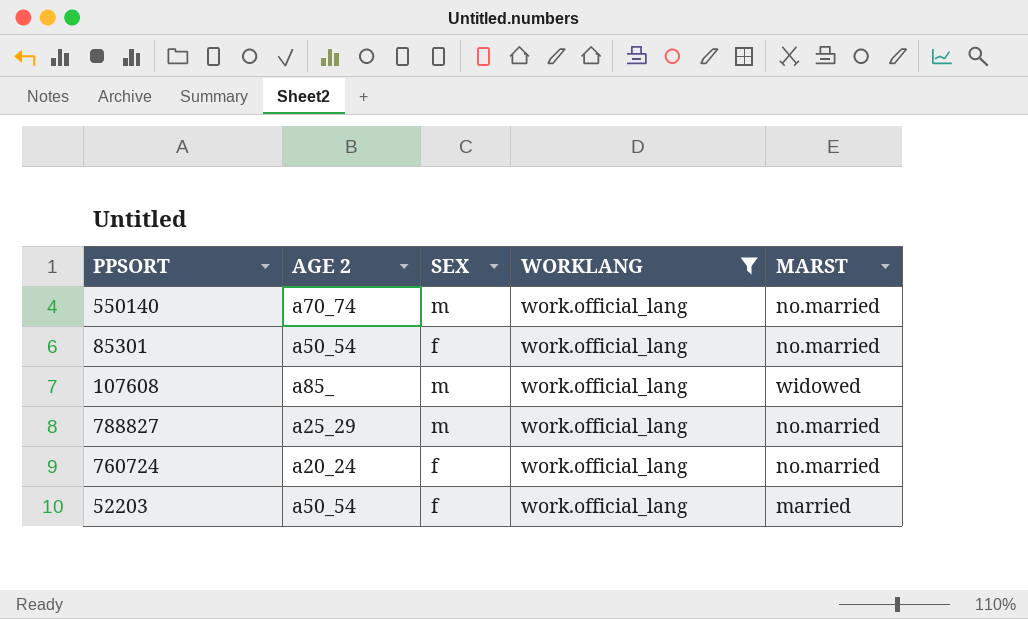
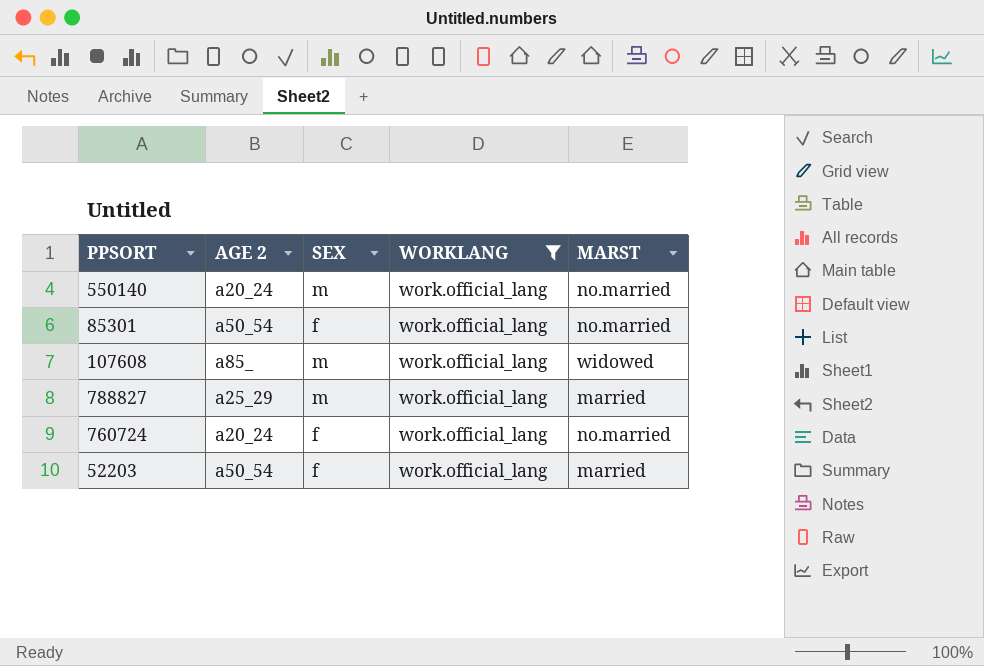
550140 | AGE 2: a70_74 -> a20_24
788827 | MARST: no.married -> married

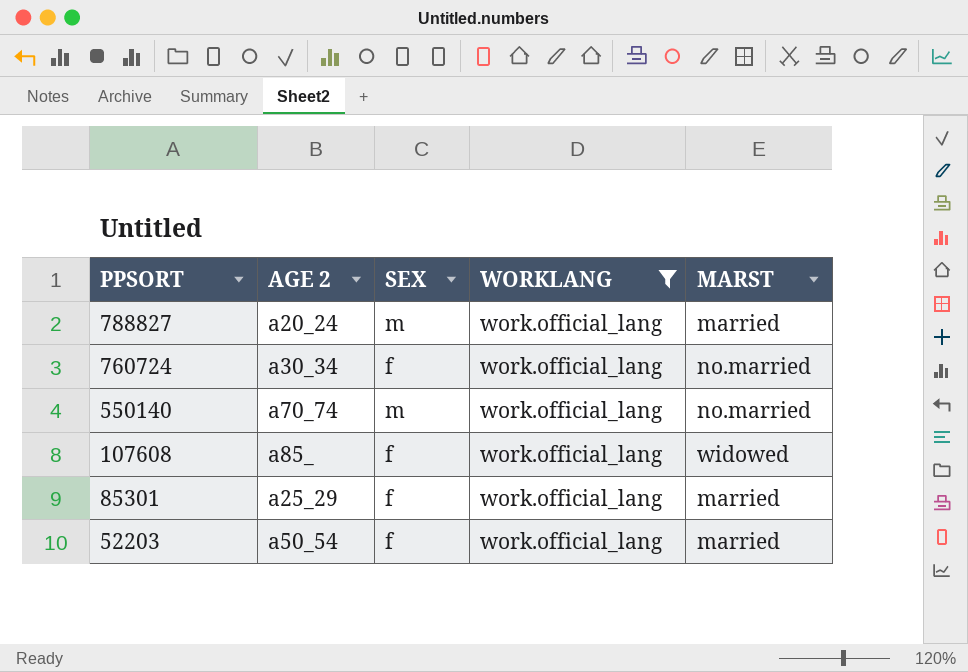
row order: none -> PPSORT descending
788827 | AGE 2: a25_29 -> a20_24
760724 | AGE 2: a20_24 -> a30_34
550140 | AGE 2: a20_24 -> a70_74
107608 | SEX: m -> f
85301 | AGE 2: a50_54 -> a25_29
85301 | MARST: no.married -> married

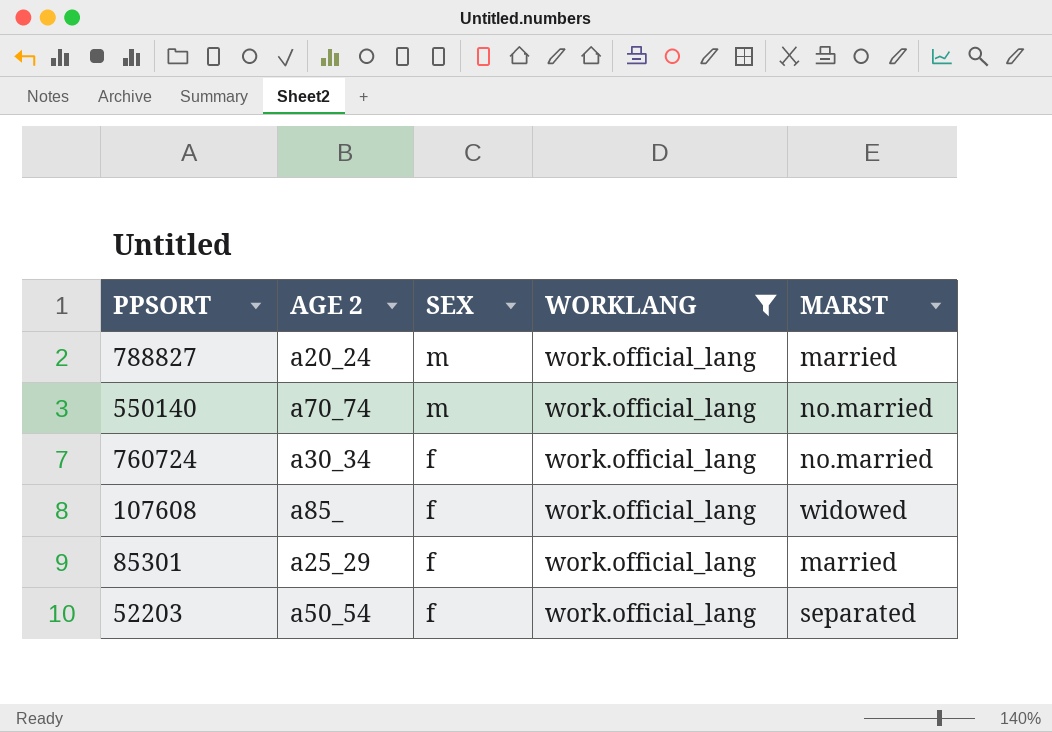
row order: PPSORT descending -> SEX descending
52203 | MARST: married -> separated

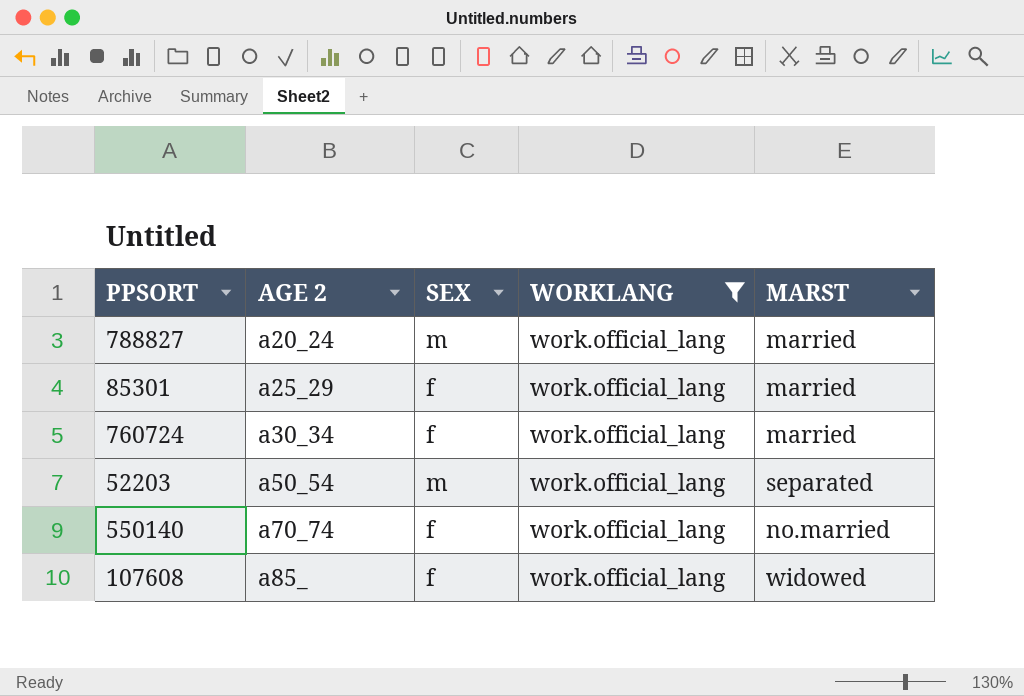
row order: SEX descending -> AGE 2 ascending
760724 | MARST: no.married -> married
52203 | SEX: f -> m
550140 | SEX: m -> f

